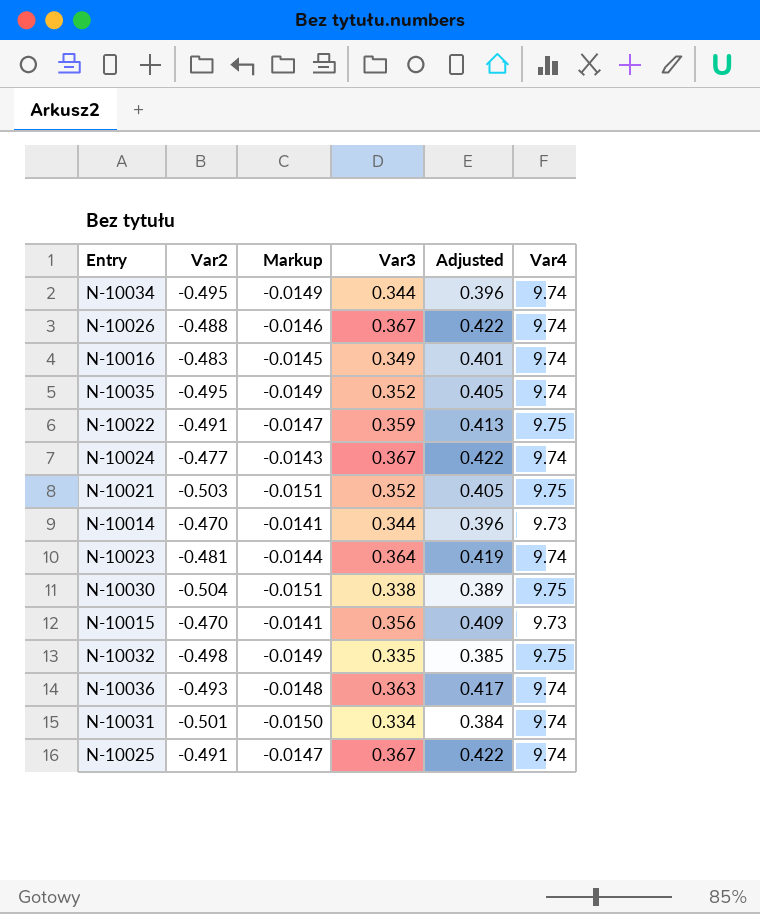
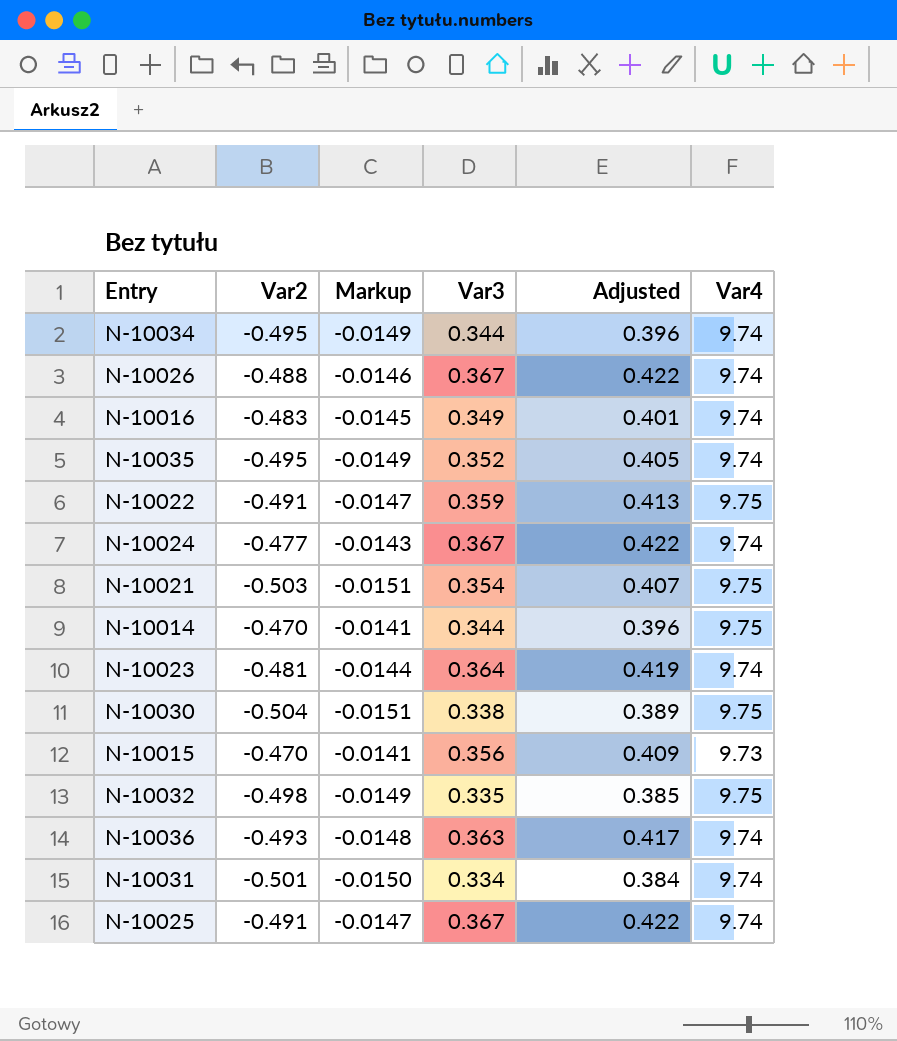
N-10021 | Var3: 0.352 -> 0.354
N-10021 | Adjusted: 0.405 -> 0.407
N-10014 | Var4: 9.73 -> 9.75

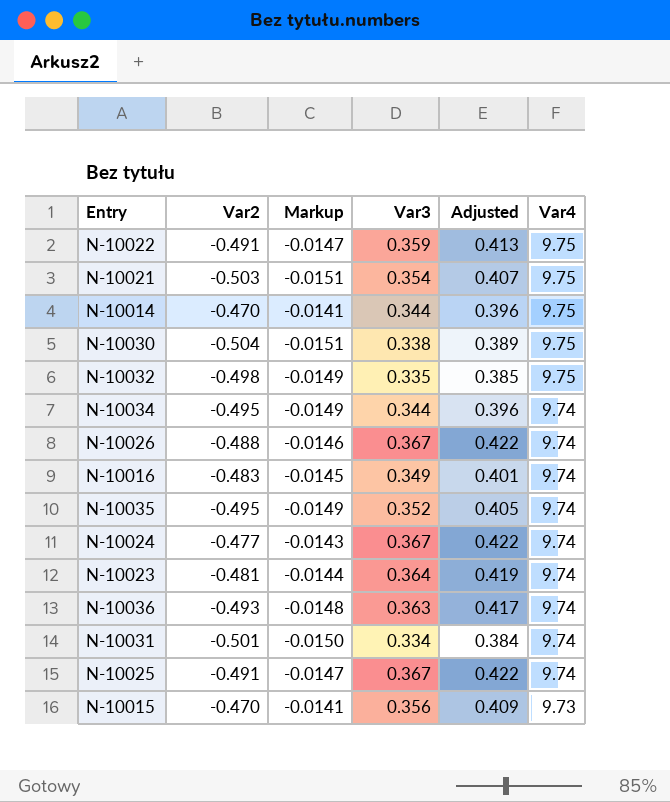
row order: none -> Var4 descending

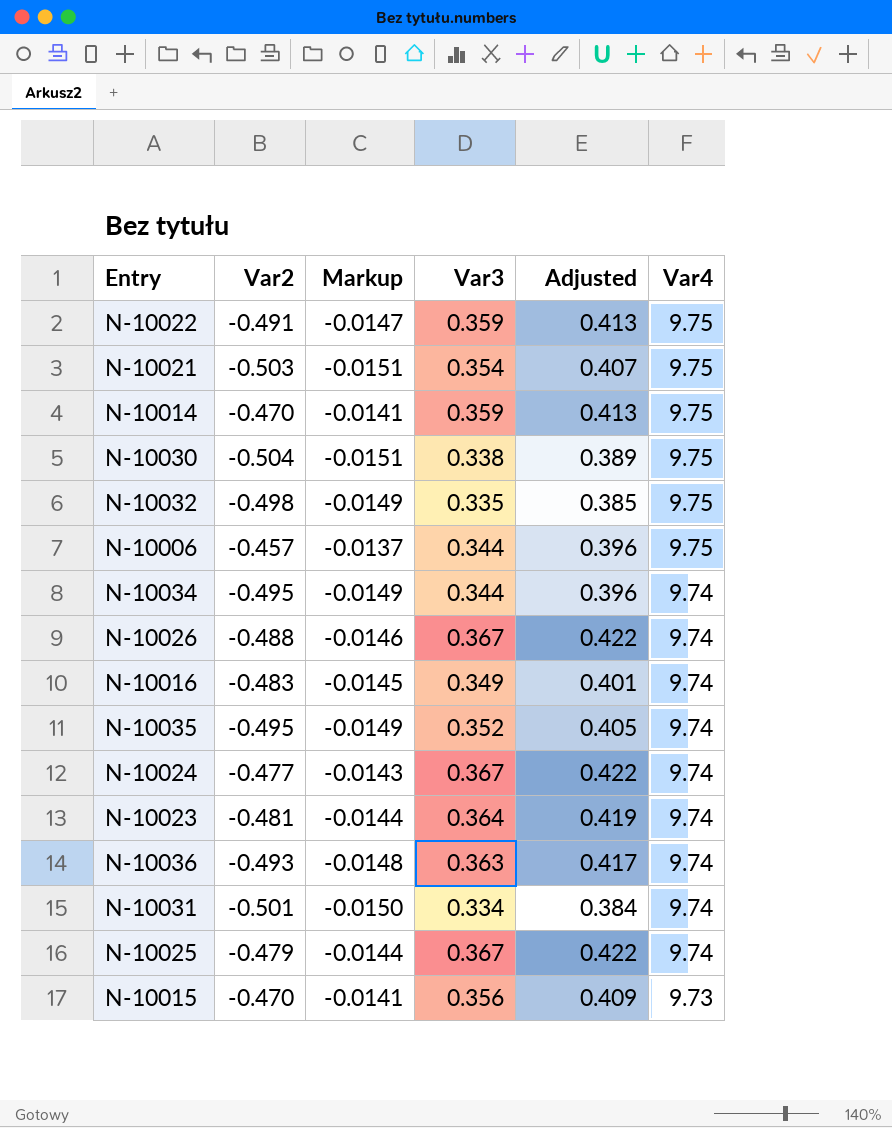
N-10014 | Var3: 0.344 -> 0.359
N-10014 | Adjusted: 0.396 -> 0.413
row N-10006: none -> -0.457 | -0.0137 | 0.344 | 0.396 | 9.75
N-10025 | Var2: -0.491 -> -0.479
N-10025 | Markup: -0.0147 -> -0.0144

